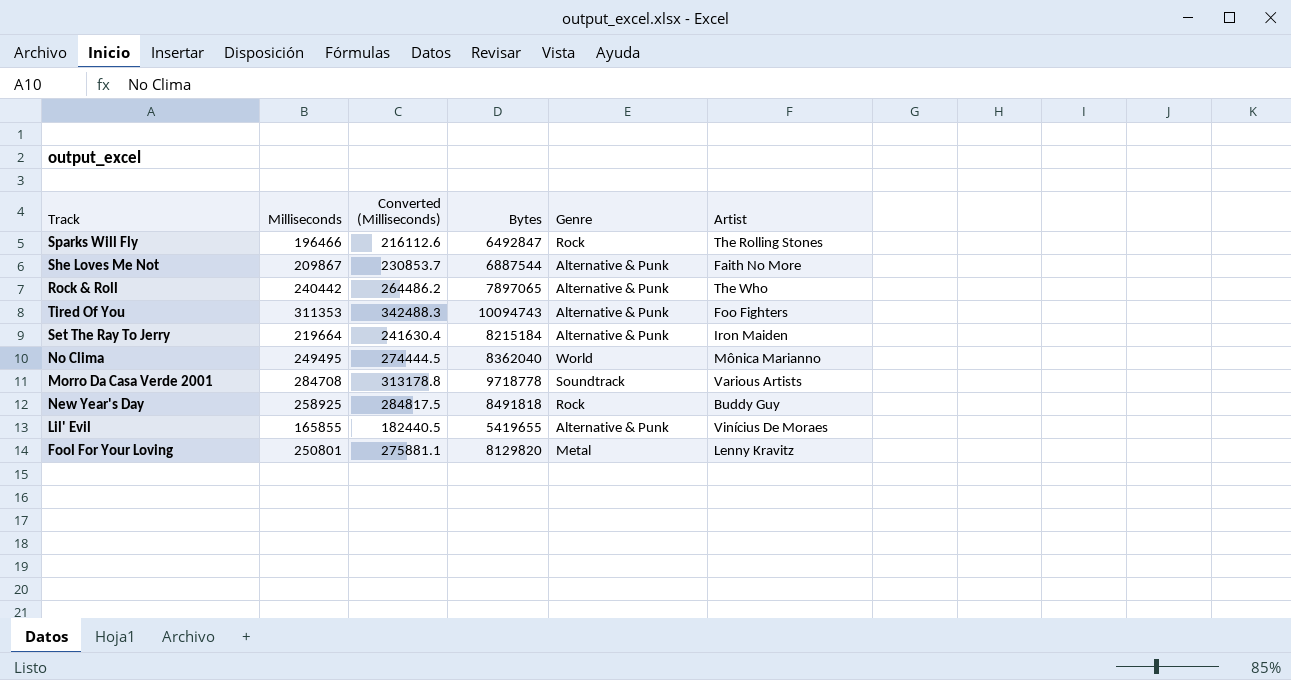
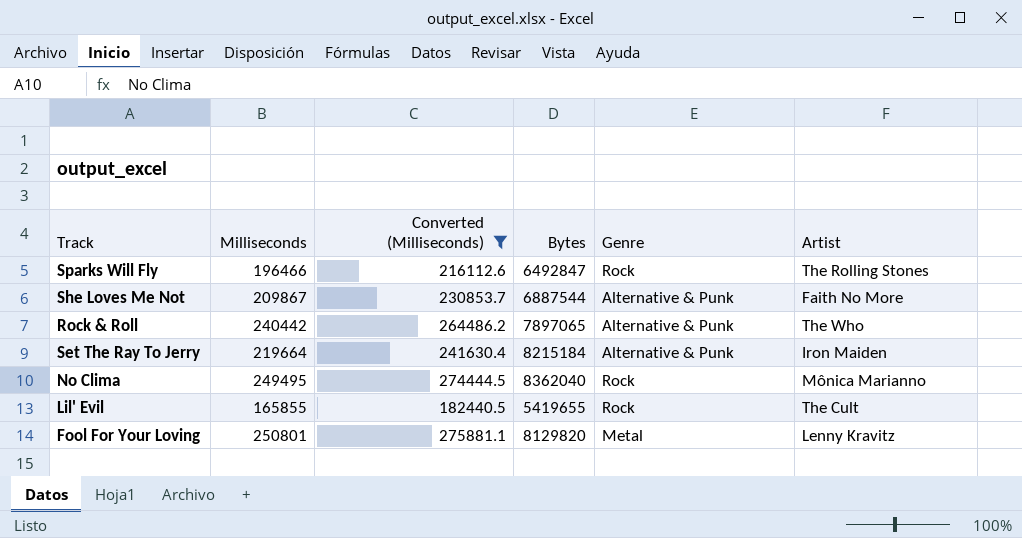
filter: none -> Converted (Milliseconds) <= 275881.1
No Clima | Genre: World -> Rock
Lil' Evil | Genre: Alternative & Punk -> Rock
Lil' Evil | Artist: Vinícius De Moraes -> The Cult

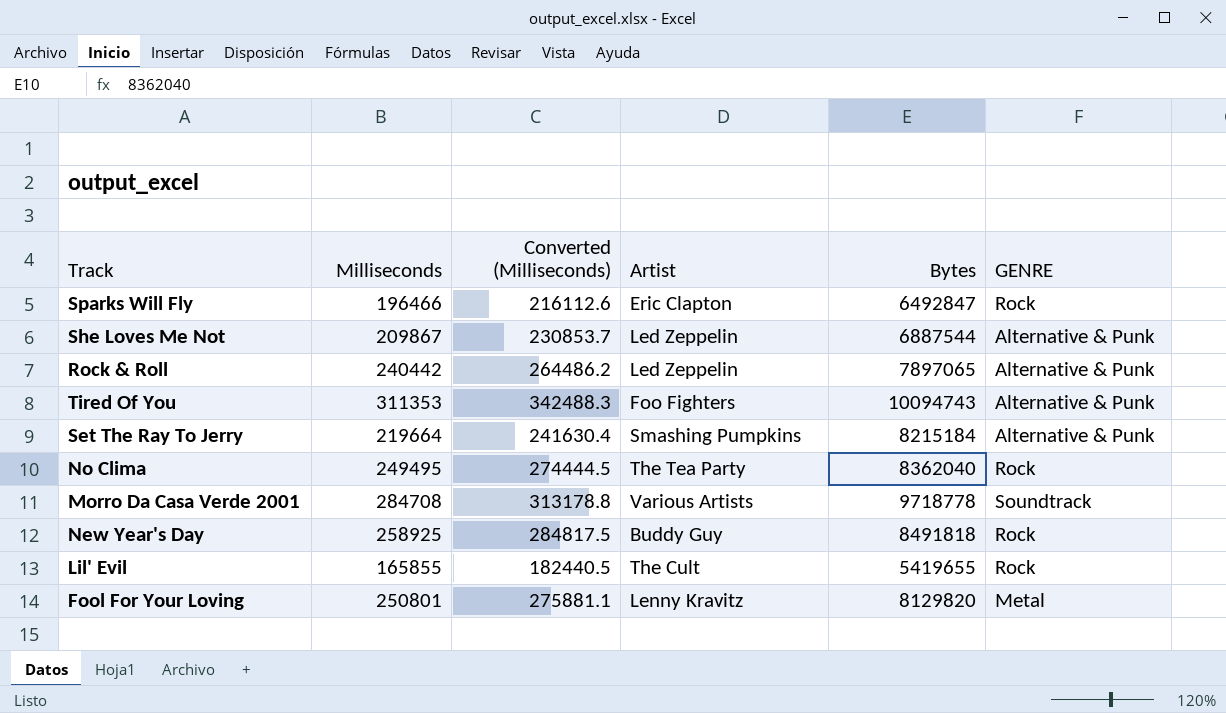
filter: Converted (Milliseconds) <= 275881.1 -> none
column Artist | position: 6 -> 4
column name: Genre -> GENRE
Sparks Will Fly | Artist: The Rolling Stones -> Eric Clapton
She Loves Me Not | Artist: Faith No More -> Led Zeppelin
Rock & Roll | Artist: The Who -> Led Zeppelin
Set The Ray To Jerry | Artist: Iron Maiden -> Smashing Pumpkins
No Clima | Artist: Mônica Marianno -> The Tea Party

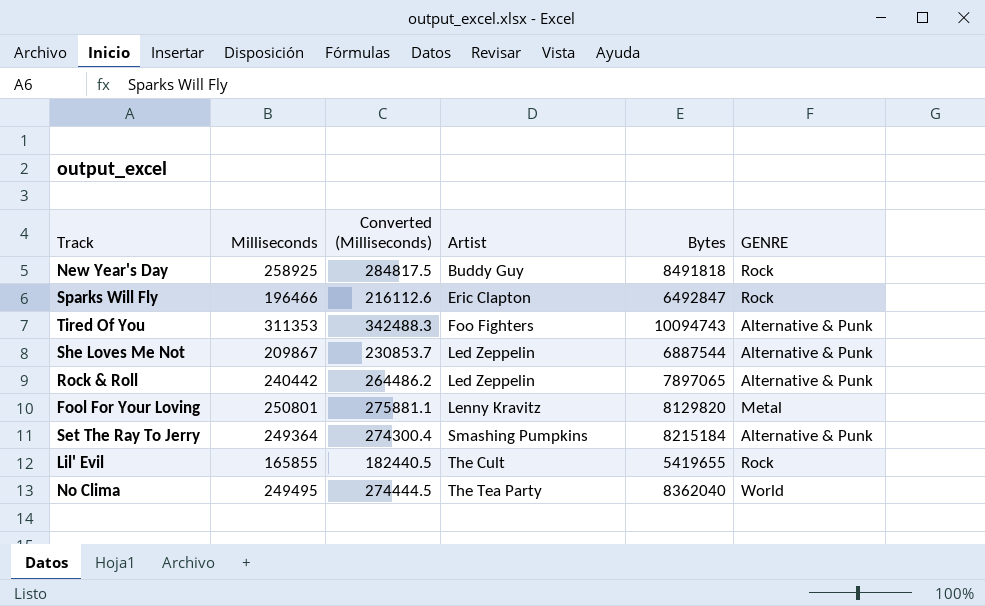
row order: none -> Artist ascending
row Morro Da Casa Verde 2001: 284708 | 313178.8 | Various Artists | 9718778 | Soundtrack -> none
Set The Ray To Jerry | Milliseconds: 219664 -> 249364
Set The Ray To Jerry | Converted (Milliseconds): 241630.4 -> 274300.4
No Clima | GENRE: Rock -> World

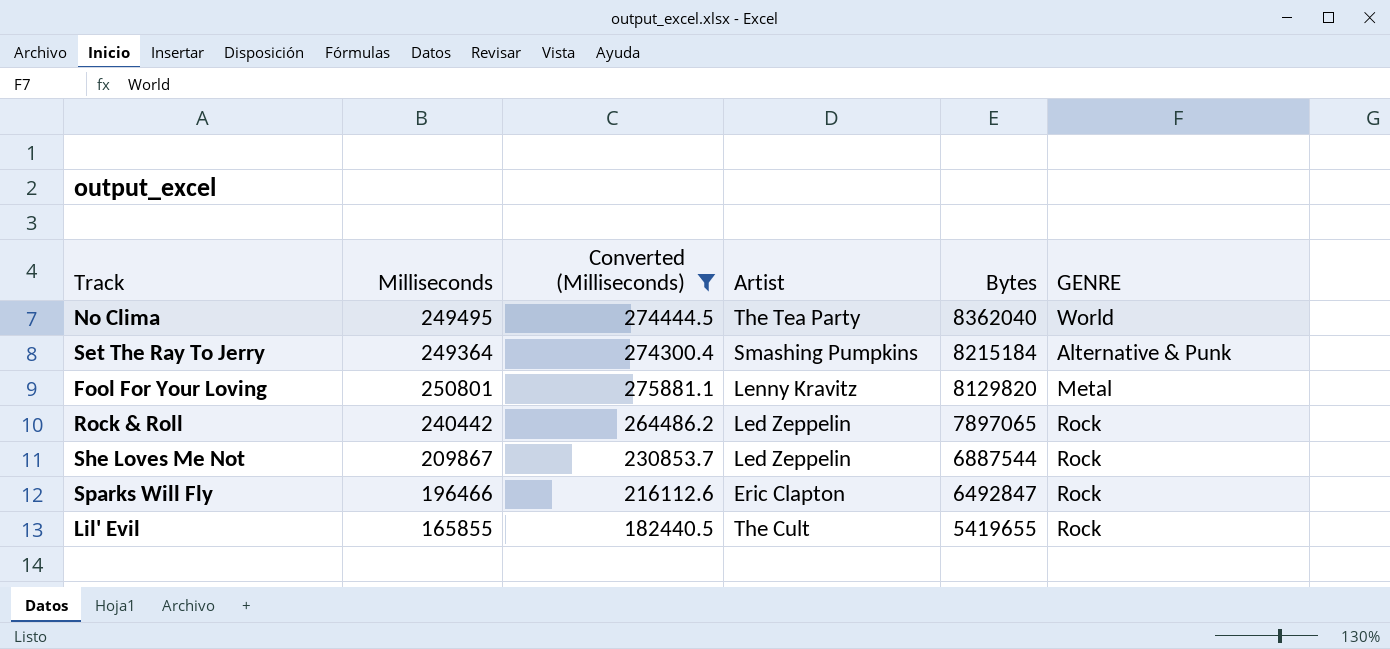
filter: none -> Converted (Milliseconds) <= 275881.1
row order: Artist ascending -> Bytes descending
Rock & Roll | GENRE: Alternative & Punk -> Rock
She Loves Me Not | GENRE: Alternative & Punk -> Rock

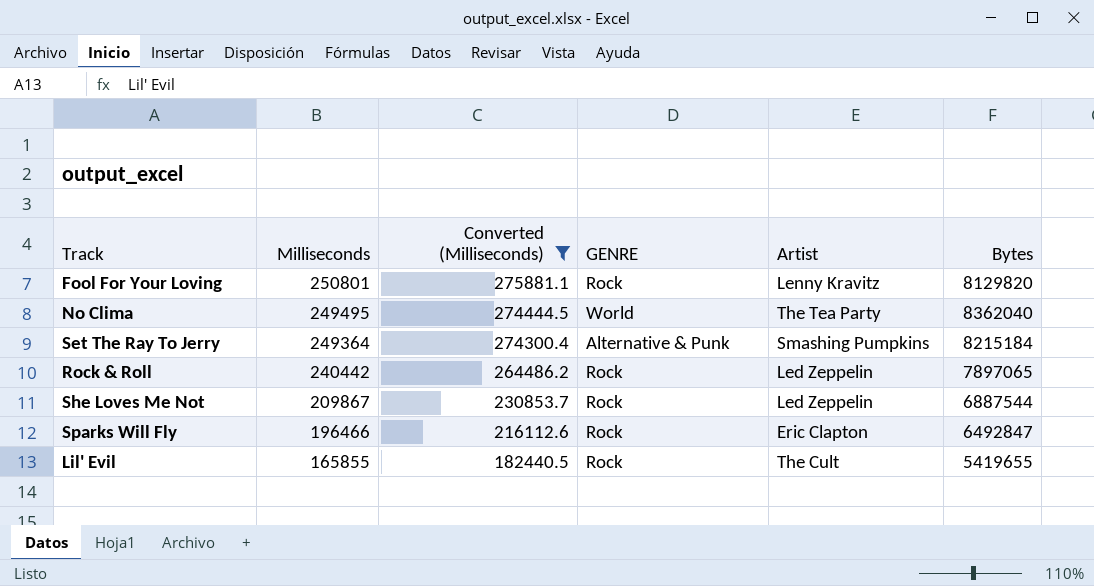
row order: Bytes descending -> Milliseconds descending
column GENRE | position: 6 -> 4
Fool For Your Loving | GENRE: Metal -> Rock

